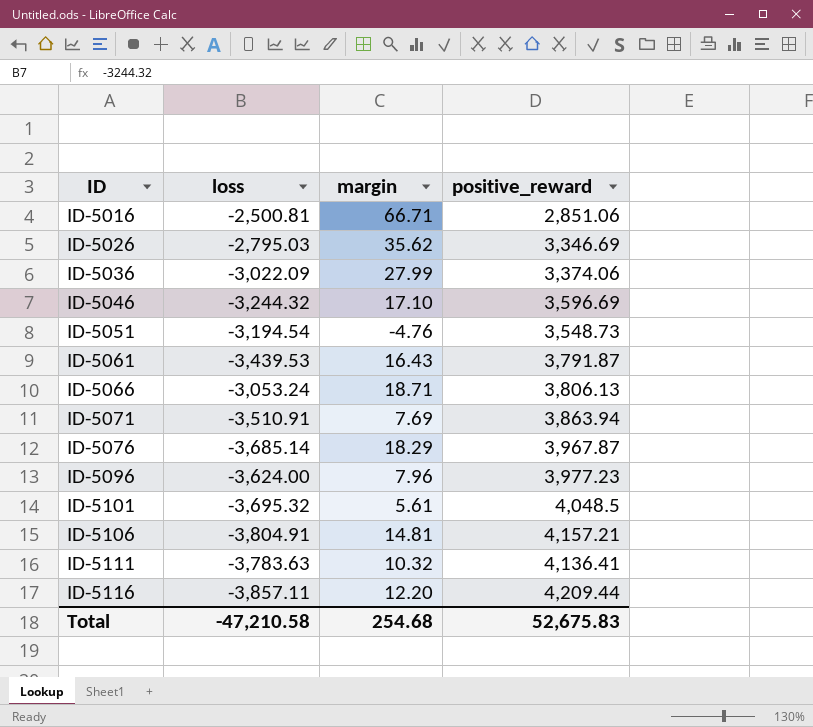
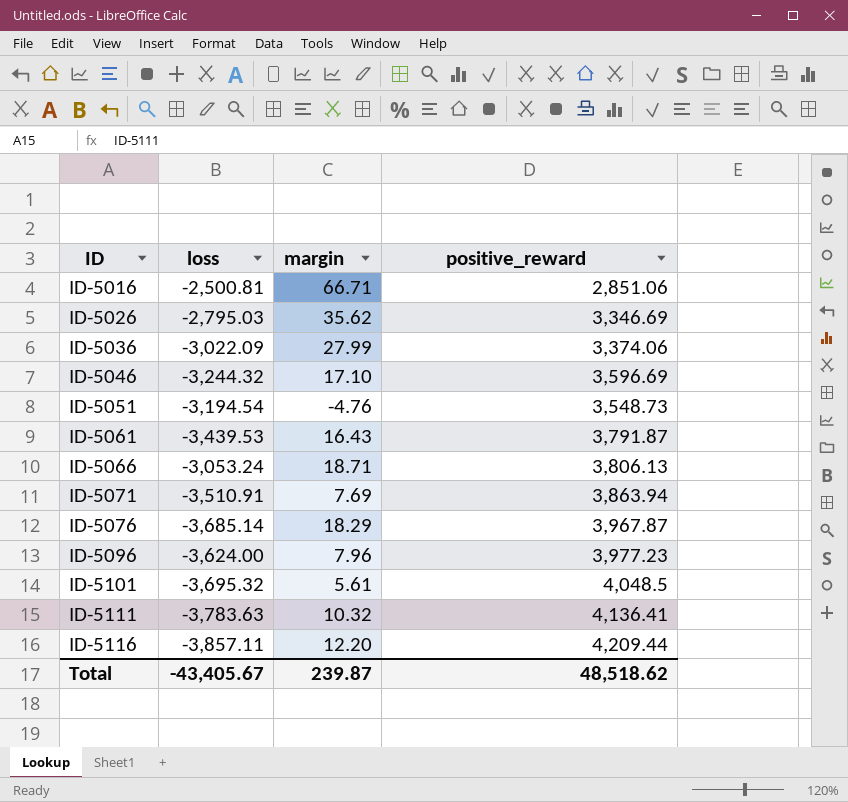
row ID-5106: -3,804.91 | 14.81 | 4,157.21 -> none
Total | loss: -47,210.58 -> -43,405.67
Total | margin: 254.68 -> 239.87
Total | positive_reward: 52,675.83 -> 48,518.62

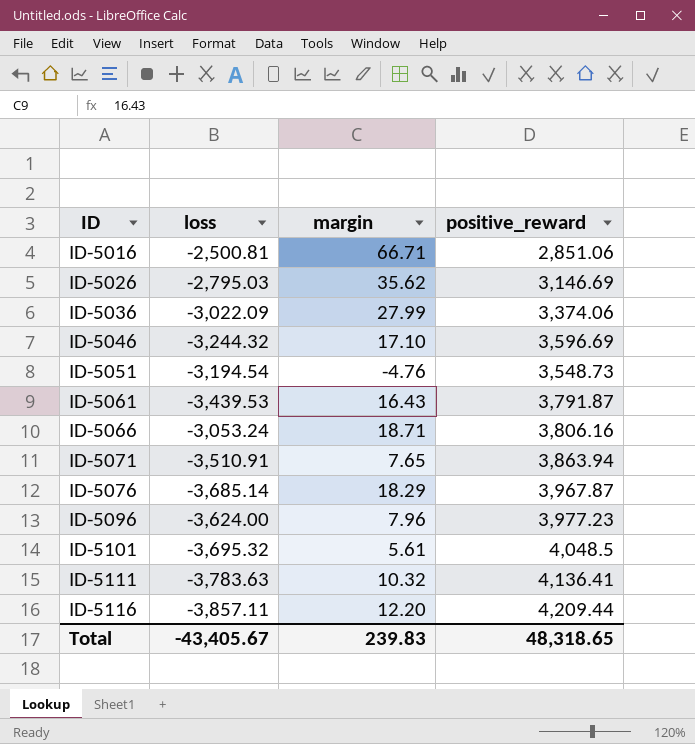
ID-5026 | positive_reward: 3,346.69 -> 3,146.69
ID-5066 | positive_reward: 3,806.13 -> 3,806.16
ID-5071 | margin: 7.69 -> 7.65
Total | margin: 239.87 -> 239.83
Total | positive_reward: 48,518.62 -> 48,318.65

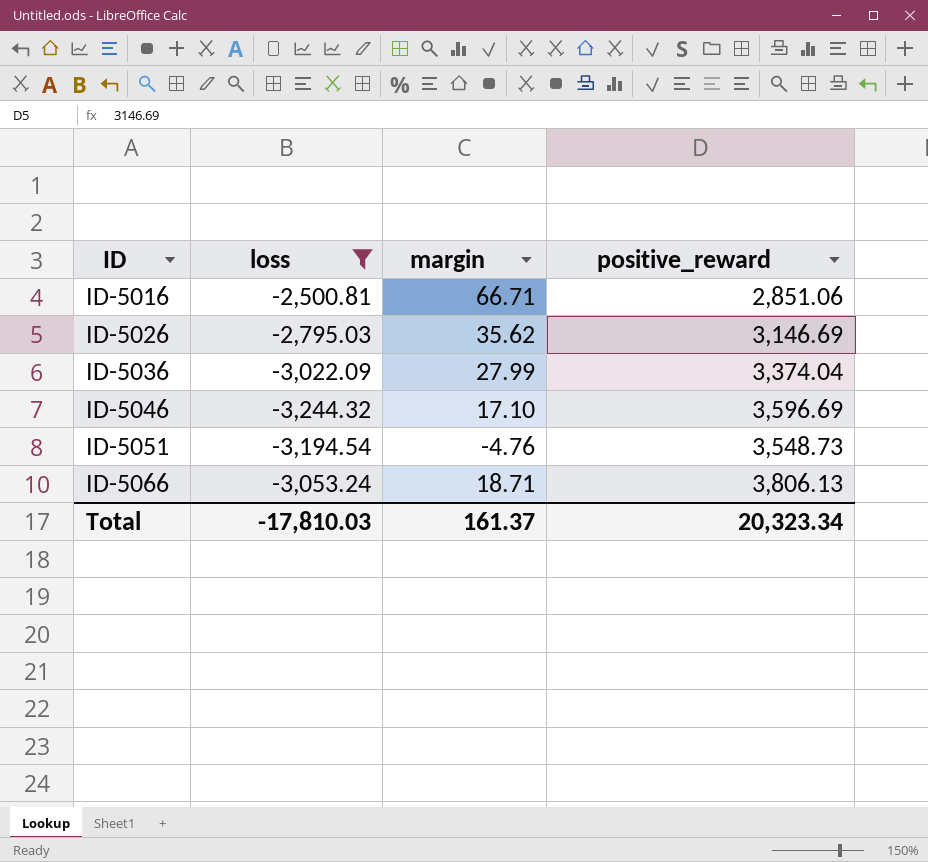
filter: none -> loss >= -3,244.32
ID-5036 | positive_reward: 3,374.06 -> 3,374.04
ID-5066 | positive_reward: 3,806.16 -> 3,806.13
Total | loss: -43,405.67 -> -17,810.03
Total | margin: 239.83 -> 161.37
Total | positive_reward: 48,318.65 -> 20,323.34

